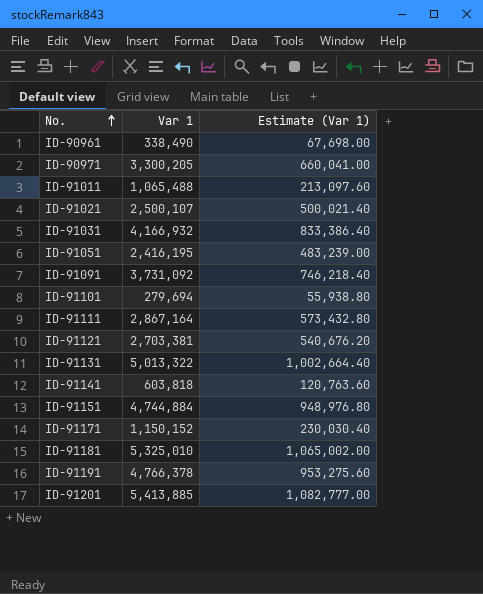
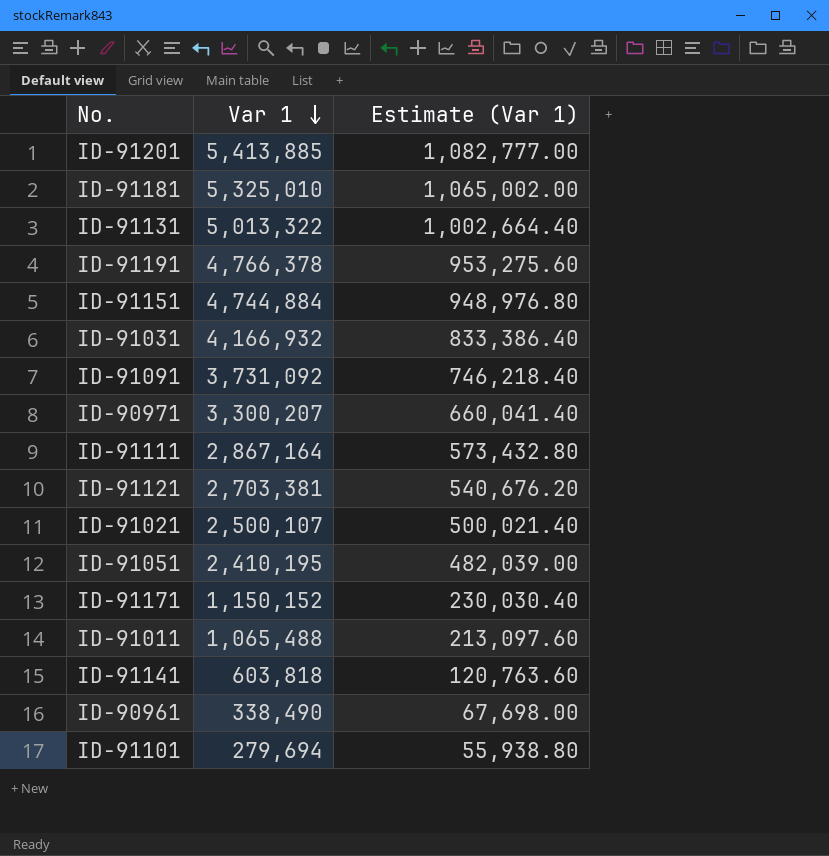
row order: No. ascending -> Var 1 descending
ID-90971 | Var 1: 3,300,205 -> 3,300,207
ID-90971 | Estimate (Var 1): 660,041.00 -> 660,041.40
ID-91051 | Var 1: 2,416,195 -> 2,410,195
ID-91051 | Estimate (Var 1): 483,239.00 -> 482,039.00

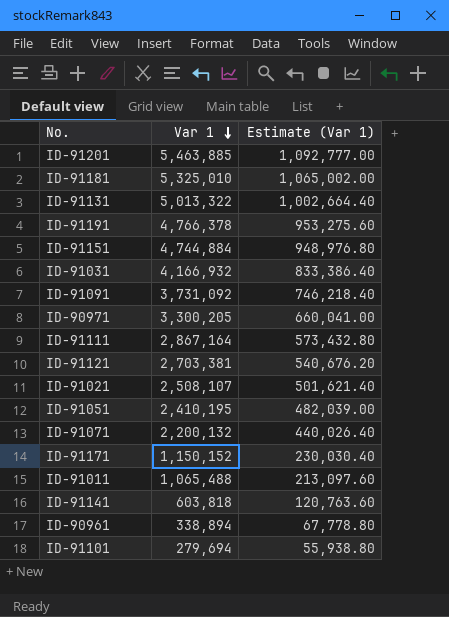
ID-91201 | Var 1: 5,413,885 -> 5,463,885
ID-91201 | Estimate (Var 1): 1,082,777.00 -> 1,092,777.00
ID-90971 | Var 1: 3,300,207 -> 3,300,205
ID-90971 | Estimate (Var 1): 660,041.40 -> 660,041.00
ID-91021 | Var 1: 2,500,107 -> 2,508,107
ID-91021 | Estimate (Var 1): 500,021.40 -> 501,621.40
row ID-91071: none -> 2,200,132 | 440,026.40
ID-90961 | Var 1: 338,490 -> 338,894
ID-90961 | Estimate (Var 1): 67,698.00 -> 67,778.80

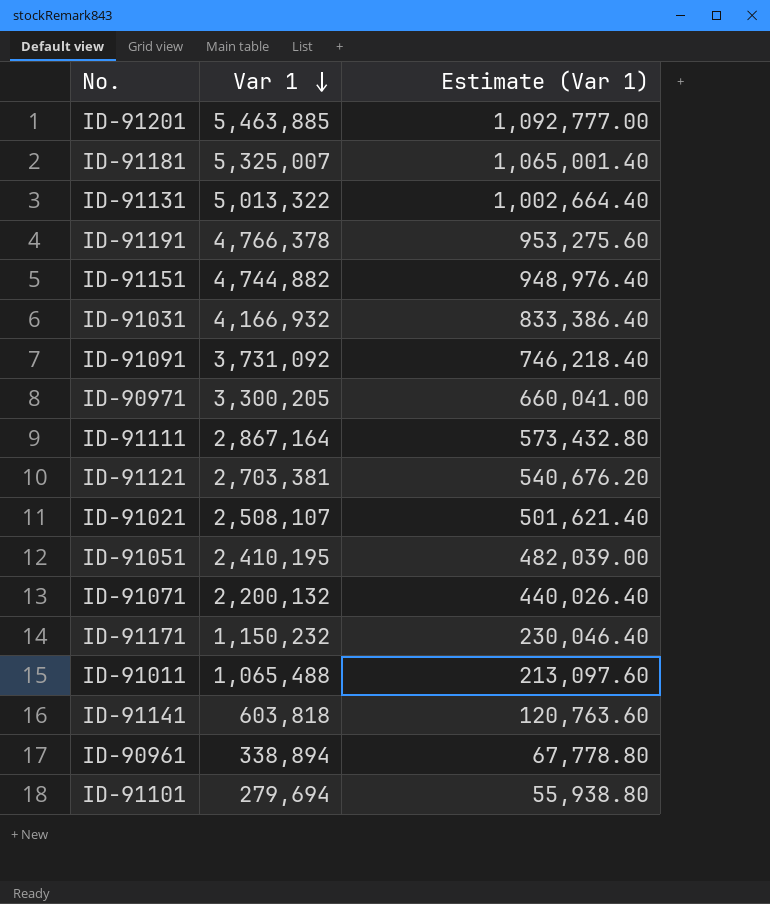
ID-91181 | Var 1: 5,325,010 -> 5,325,007
ID-91181 | Estimate (Var 1): 1,065,002.00 -> 1,065,001.40
ID-91151 | Var 1: 4,744,884 -> 4,744,882
ID-91151 | Estimate (Var 1): 948,976.80 -> 948,976.40
ID-91171 | Var 1: 1,150,152 -> 1,150,232
ID-91171 | Estimate (Var 1): 230,030.40 -> 230,046.40

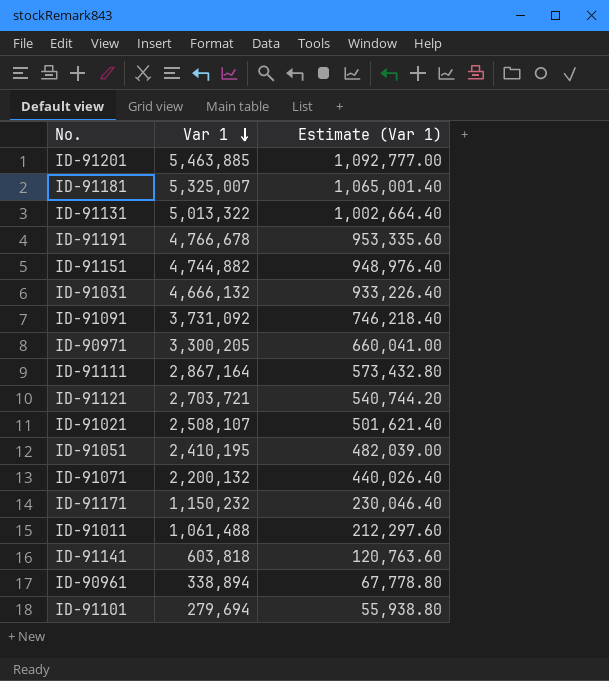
ID-91191 | Var 1: 4,766,378 -> 4,766,678
ID-91191 | Estimate (Var 1): 953,275.60 -> 953,335.60
ID-91031 | Var 1: 4,166,932 -> 4,666,132
ID-91031 | Estimate (Var 1): 833,386.40 -> 933,226.40
ID-91121 | Var 1: 2,703,381 -> 2,703,721
ID-91121 | Estimate (Var 1): 540,676.20 -> 540,744.20
ID-91011 | Var 1: 1,065,488 -> 1,061,488
ID-91011 | Estimate (Var 1): 213,097.60 -> 212,297.60

